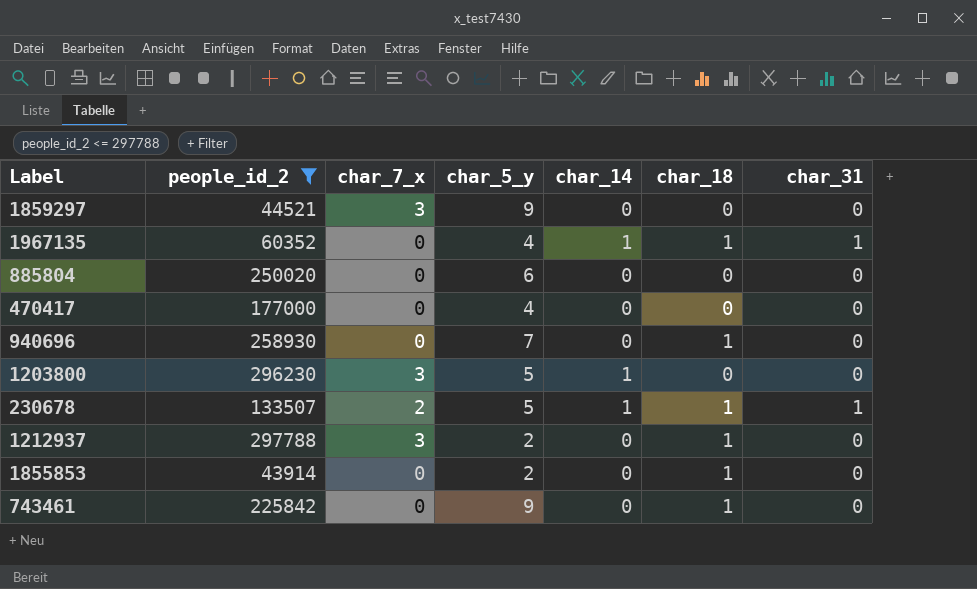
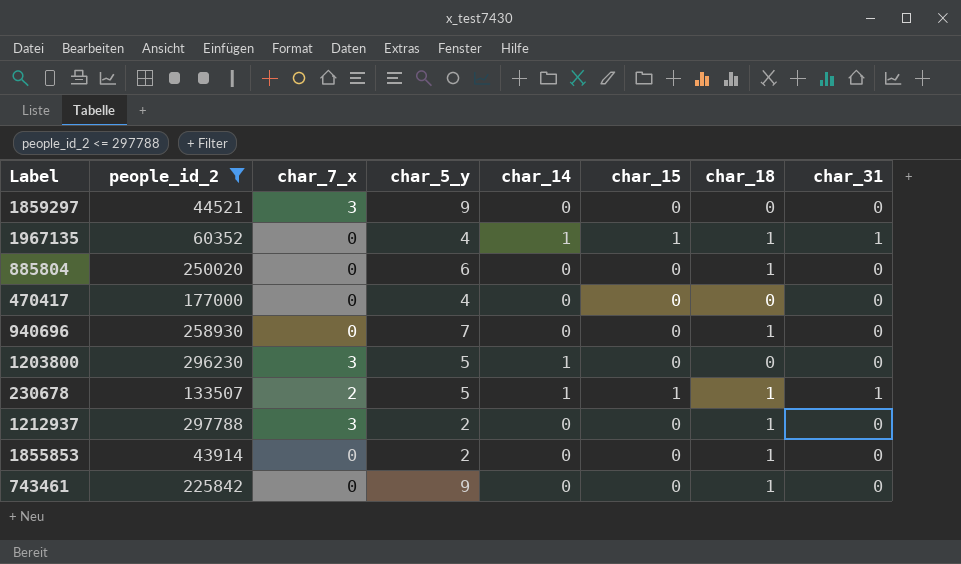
column char_15 | position: none -> 6
885804 | char_18: 0 -> 1

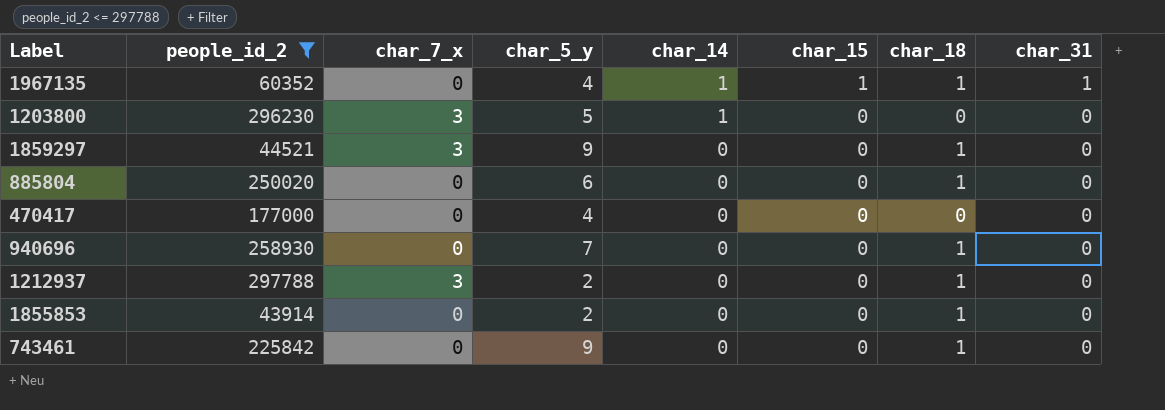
row order: none -> char_14 descending
row 230678: 133507 | 2 | 5 | 1 | 1 | 1 | 1 -> none
1859297 | char_18: 0 -> 1

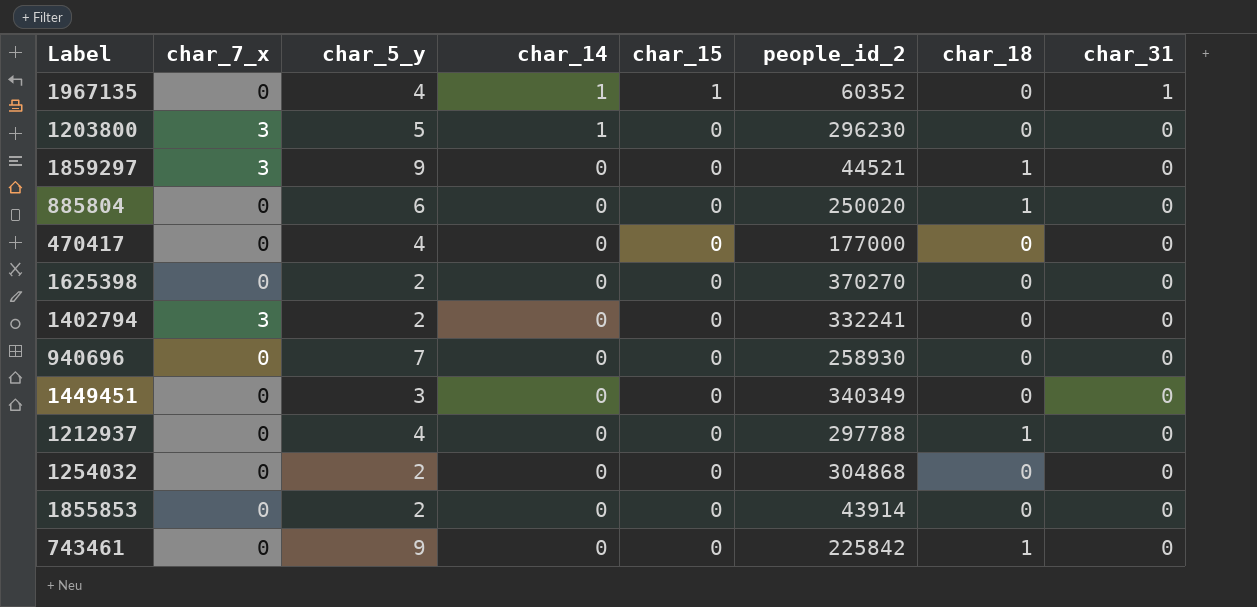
filter: people_id_2 <= 297788 -> none
column people_id_2 | position: 2 -> 6
1967135 | char_18: 1 -> 0
940696 | char_18: 1 -> 0
1212937 | char_7_x: 3 -> 0
1212937 | char_5_y: 2 -> 4
1855853 | char_18: 1 -> 0

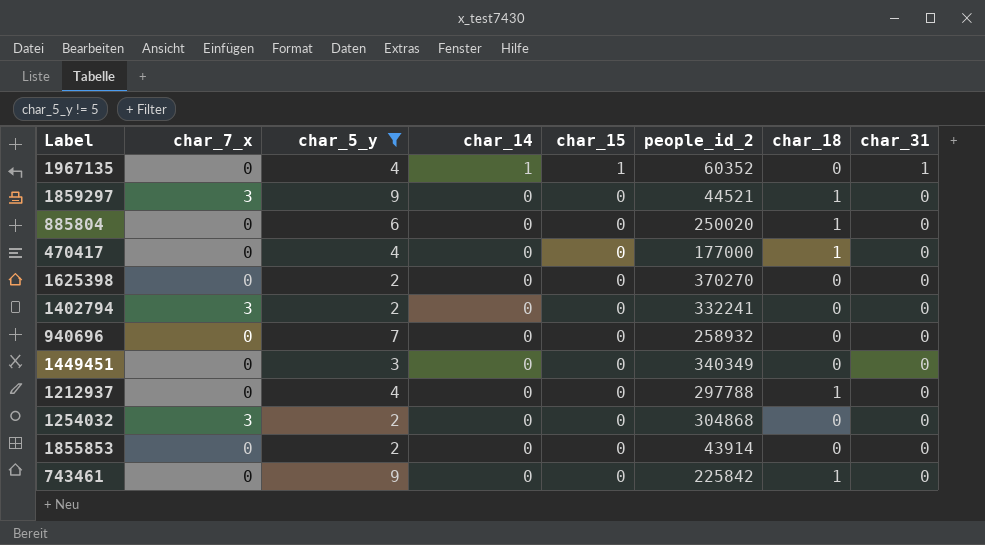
filter: none -> char_5_y != 5
470417 | char_18: 0 -> 1
940696 | people_id_2: 258930 -> 258932
1254032 | char_7_x: 0 -> 3

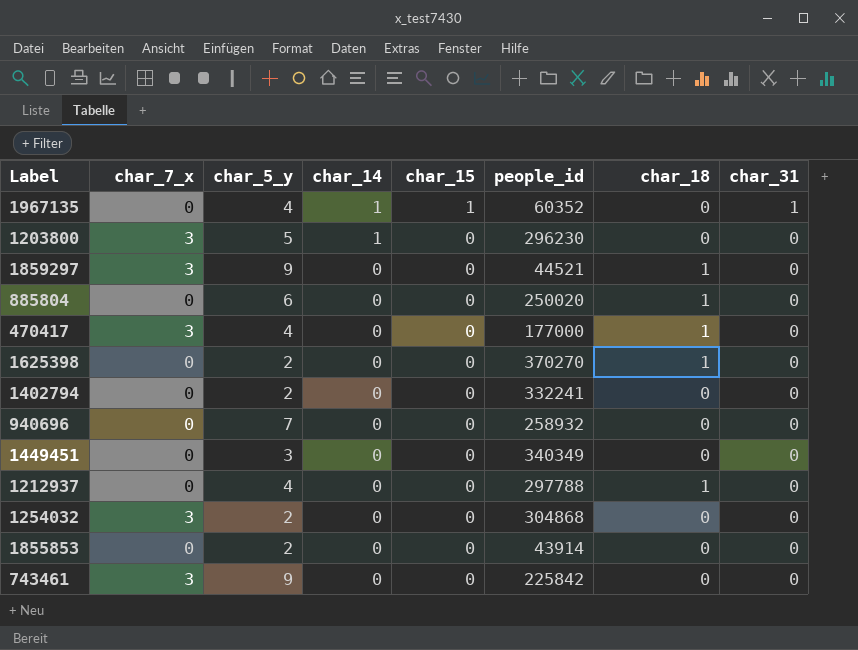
filter: char_5_y != 5 -> none
column name: people_id_2 -> people_id
470417 | char_7_x: 0 -> 3
1625398 | char_18: 0 -> 1
1402794 | char_7_x: 3 -> 0
743461 | char_7_x: 0 -> 3
743461 | char_18: 1 -> 0

